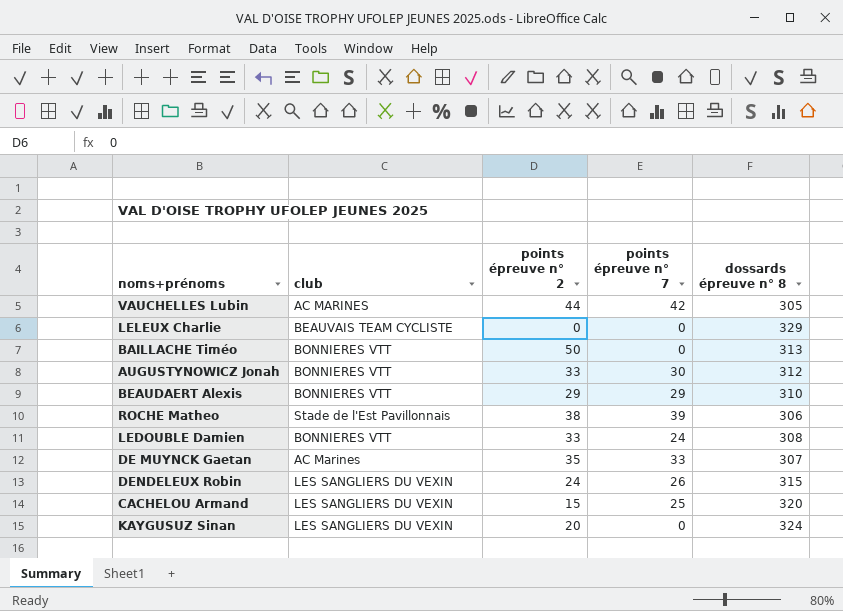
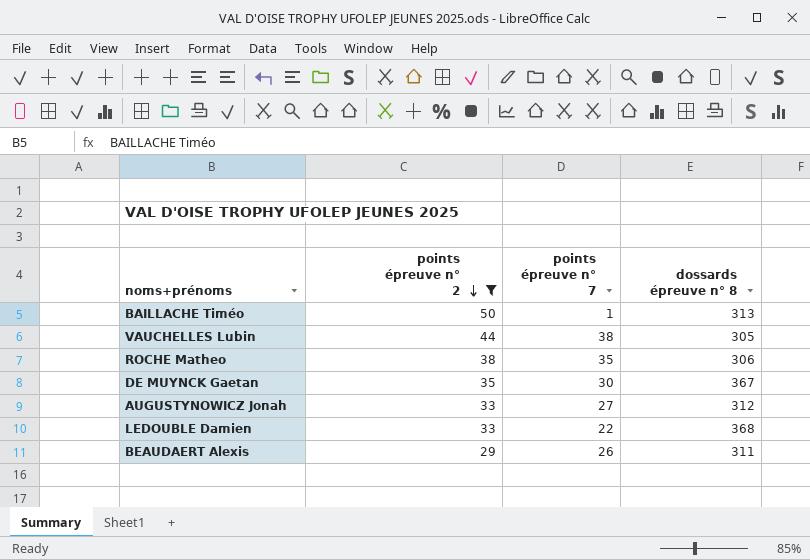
filter: none -> points épreuve n° 2 >= 29
row order: none -> points épreuve n° 2 descending
column club | position: 2 -> none
BAILLACHE Timéo | points épreuve n° 7: 0 -> 1
VAUCHELLES Lubin | points épreuve n° 7: 42 -> 38
ROCHE Matheo | points épreuve n° 7: 39 -> 35
DE MUYNCK Gaetan | points épreuve n° 7: 33 -> 30
DE MUYNCK Gaetan | dossards épreuve n° 8: 307 -> 367
AUGUSTYNOWICZ Jonah | points épreuve n° 7: 30 -> 27
LEDOUBLE Damien | points épreuve n° 7: 24 -> 22
LEDOUBLE Damien | dossards épreuve n° 8: 308 -> 368
BEAUDAERT Alexis | points épreuve n° 7: 29 -> 26
BEAUDAERT Alexis | dossards épreuve n° 8: 310 -> 311

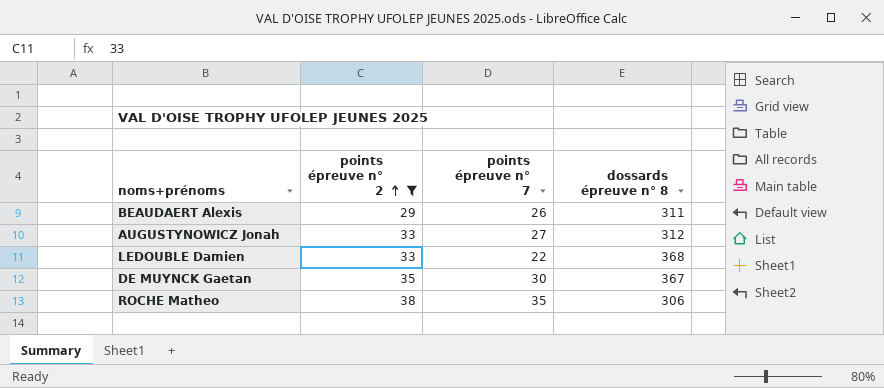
row order: points épreuve n° 2 descending -> points épreuve n° 2 ascending
row BAILLACHE Timéo: 50 | 1 | 313 -> none
row VAUCHELLES Lubin: 44 | 38 | 305 -> none

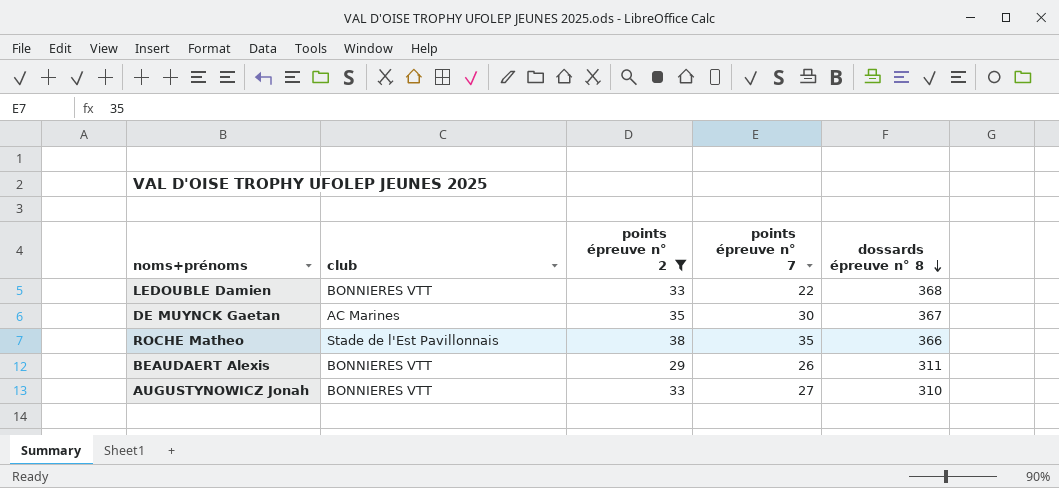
row order: points épreuve n° 2 ascending -> dossards épreuve n° 8 descending
column club | position: none -> 2
ROCHE Matheo | dossards épreuve n° 8: 306 -> 366
AUGUSTYNOWICZ Jonah | dossards épreuve n° 8: 312 -> 310

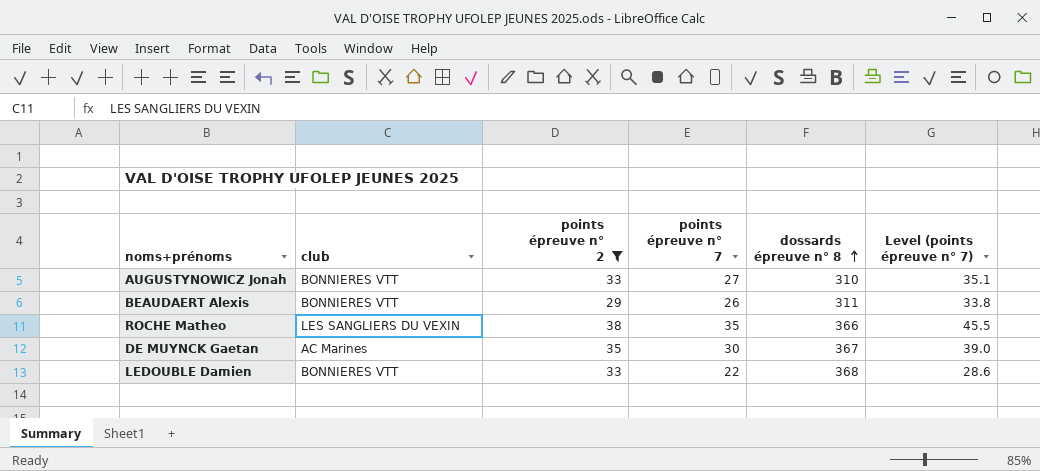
row order: dossards épreuve n° 8 descending -> dossards épreuve n° 8 ascending
column Level (points épreuve n° 7) | formula: none -> [points épreuve n° 7] * 1.3
ROCHE Matheo | club: Stade de l'Est Pavillonnais -> LES SANGLIERS DU VEXIN

